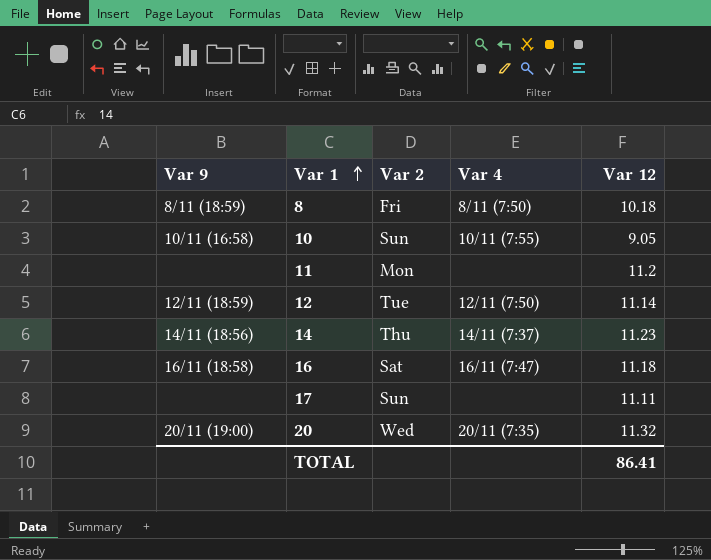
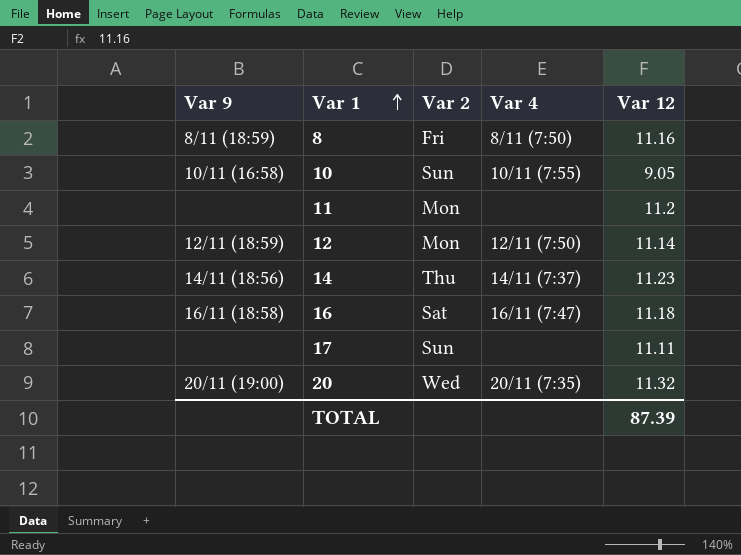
8 | Var 12: 10.18 -> 11.16
12 | Var 2: Tue -> Mon
TOTAL | Var 12: 86.41 -> 87.39

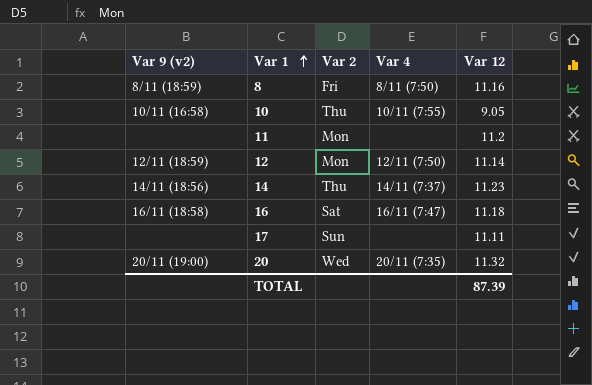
column name: Var 9 -> Var 9 (v2)
10 | Var 2: Sun -> Thu

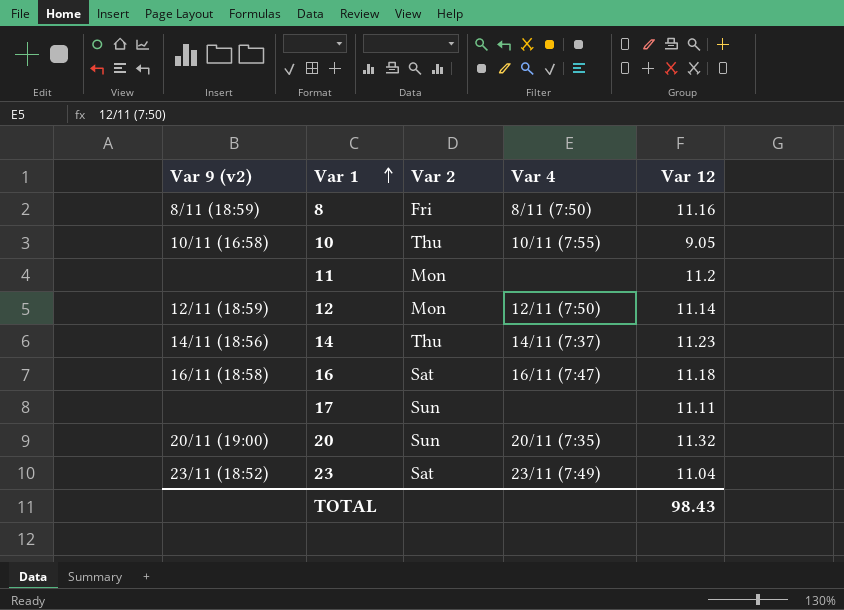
20 | Var 2: Wed -> Sun
row 23: none -> 23/11 (18:52) | Sat | 23/11 (7:49) | 11.04
TOTAL | Var 12: 87.39 -> 98.43

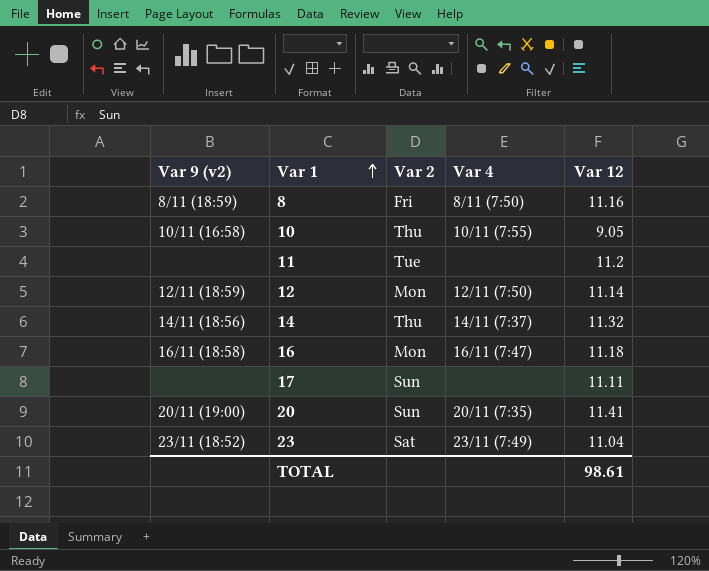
11 | Var 2: Mon -> Tue
14 | Var 12: 11.23 -> 11.32
16 | Var 2: Sat -> Mon
20 | Var 12: 11.32 -> 11.41
TOTAL | Var 12: 98.43 -> 98.61

